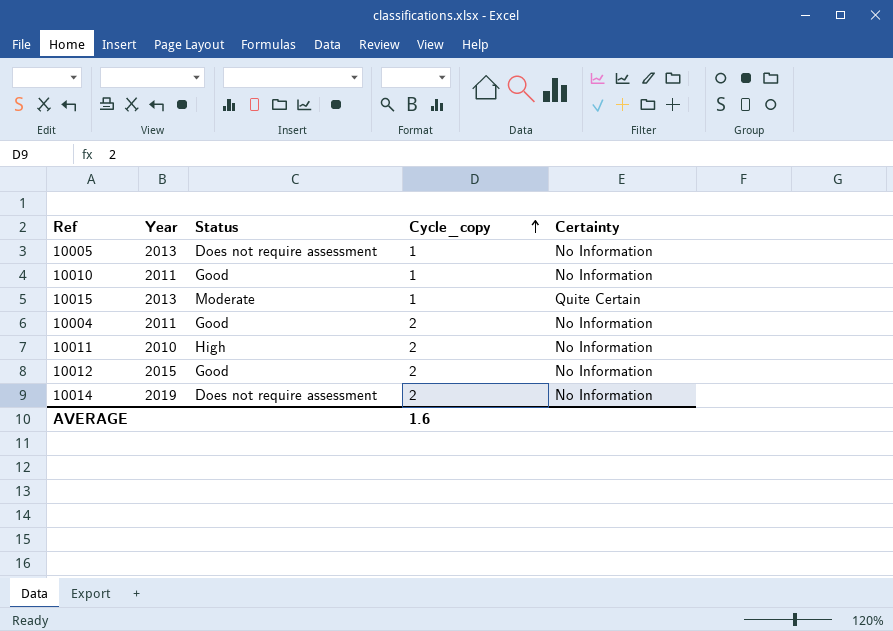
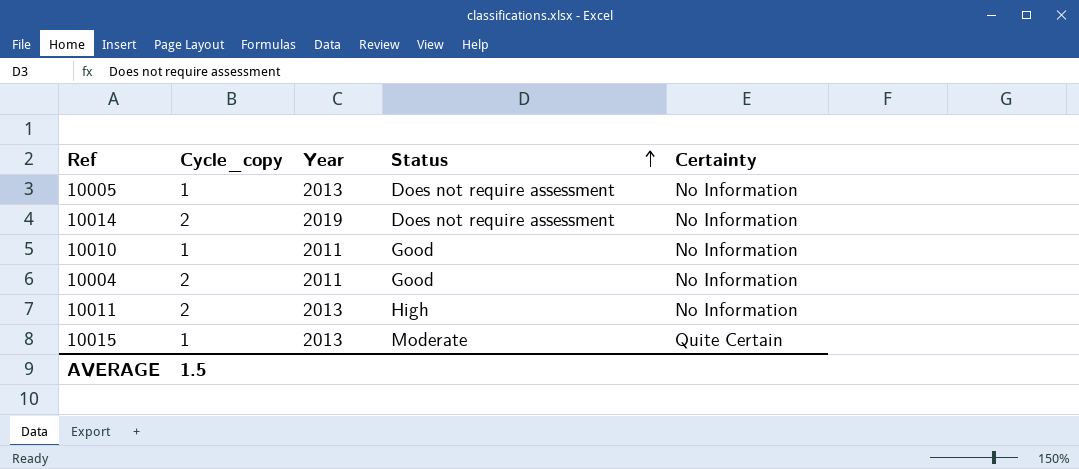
row order: Cycle_copy ascending -> Status ascending
column Cycle_copy | position: 4 -> 2
row 10012: 2015 | Good | 2 | No Information -> none
10011 | Year: 2010 -> 2013
AVERAGE | Cycle_copy: 1.6 -> 1.5

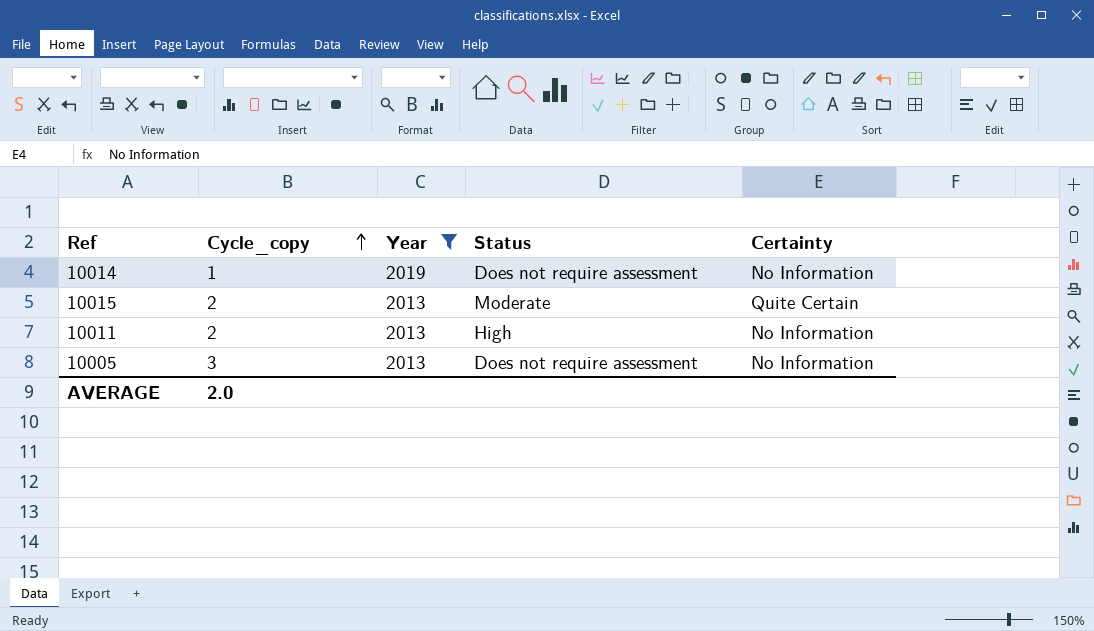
filter: none -> Year != 2011
row order: Status ascending -> Cycle_copy ascending
10014 | Cycle_copy: 2 -> 1
10015 | Cycle_copy: 1 -> 2
10005 | Cycle_copy: 1 -> 3
AVERAGE | Cycle_copy: 1.5 -> 2.0

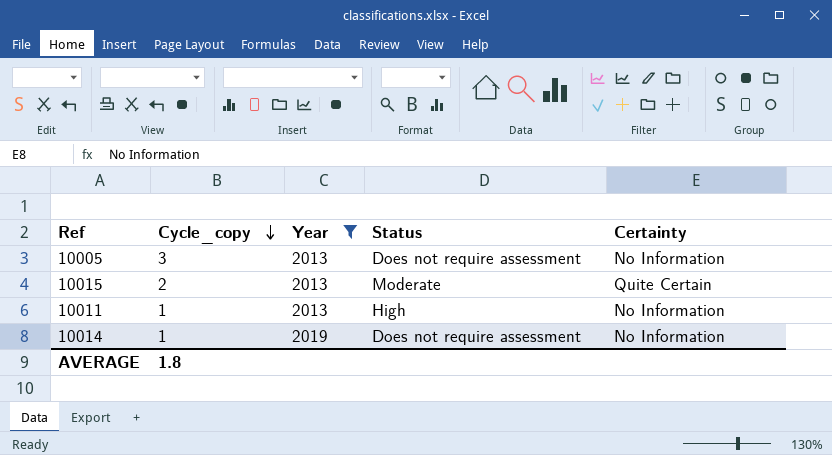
row order: Cycle_copy ascending -> Cycle_copy descending
10011 | Cycle_copy: 2 -> 1
AVERAGE | Cycle_copy: 2.0 -> 1.8

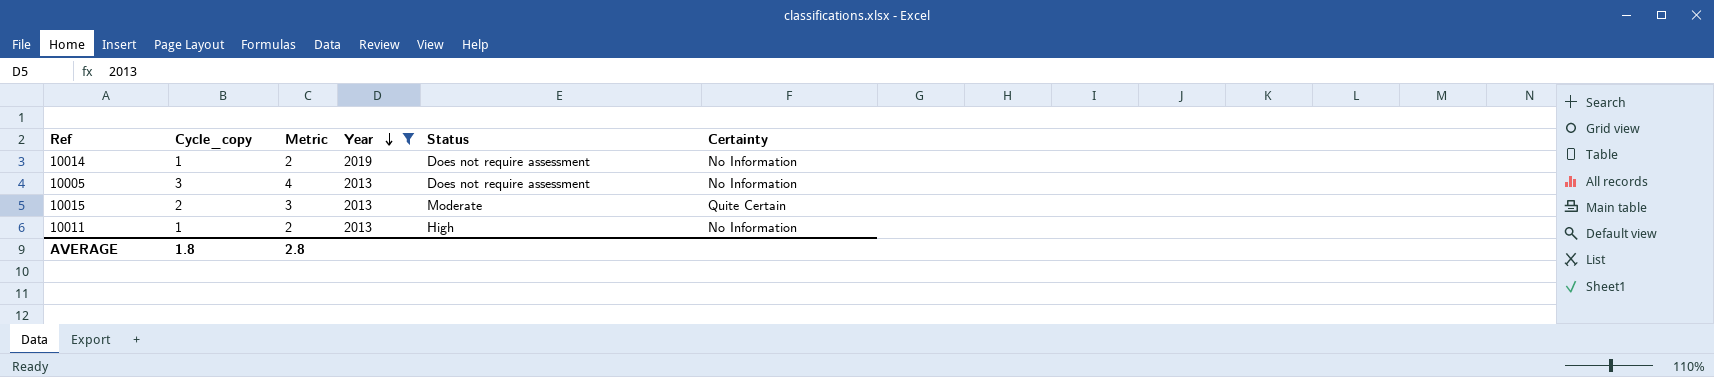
row order: Cycle_copy descending -> Year descending
column Metric | formula: none -> [Cycle_copy] + 1

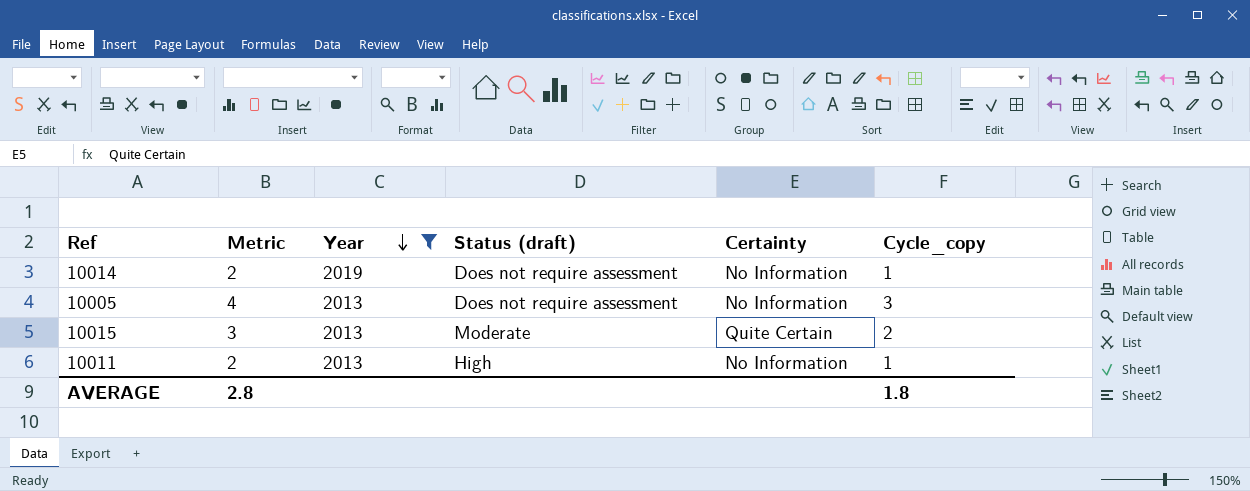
column name: Status -> Status (draft)
column Cycle_copy | position: 2 -> 6

